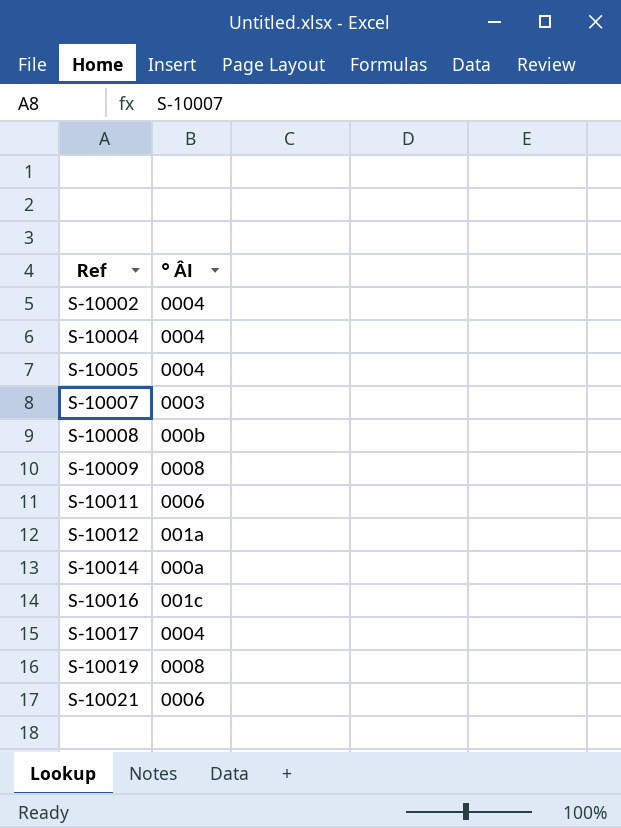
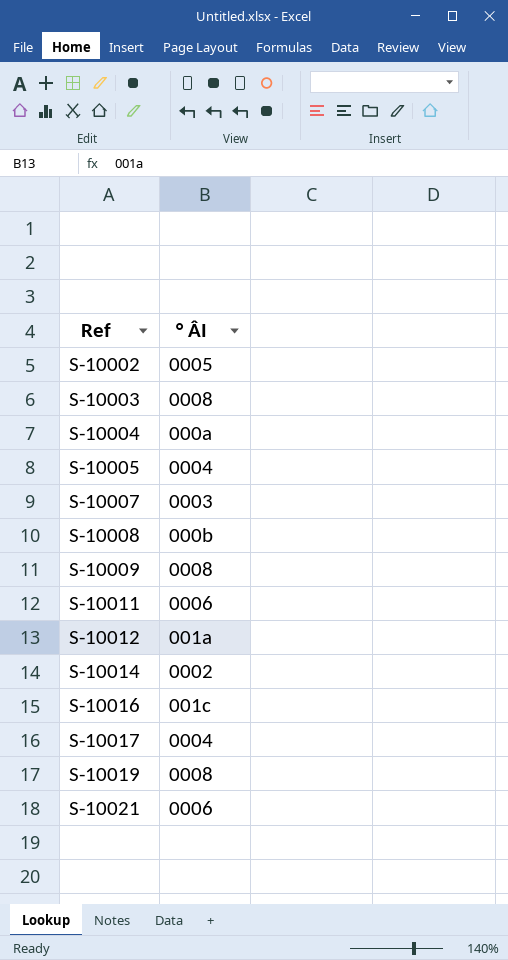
S-10002 | ° ÂI: 0004 -> 0005
row S-10003: none -> 0008
S-10004 | ° ÂI: 0004 -> 000a
S-10014 | ° ÂI: 000a -> 0002

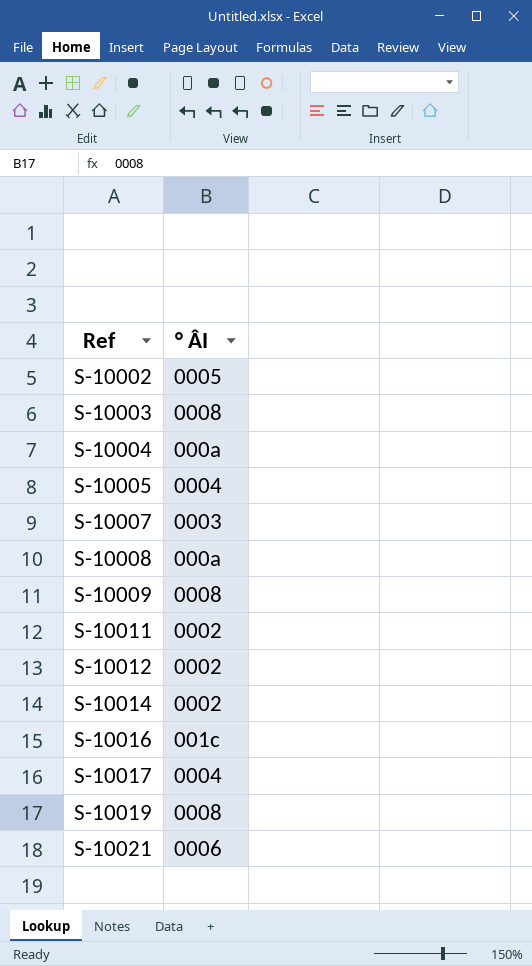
S-10008 | ° ÂI: 000b -> 000a
S-10011 | ° ÂI: 0006 -> 0002
S-10012 | ° ÂI: 001a -> 0002

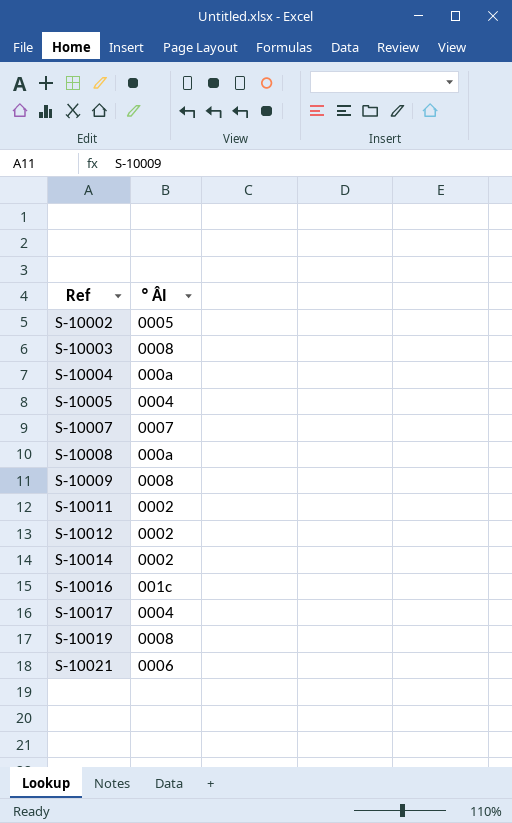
S-10007 | ° ÂI: 0003 -> 0007

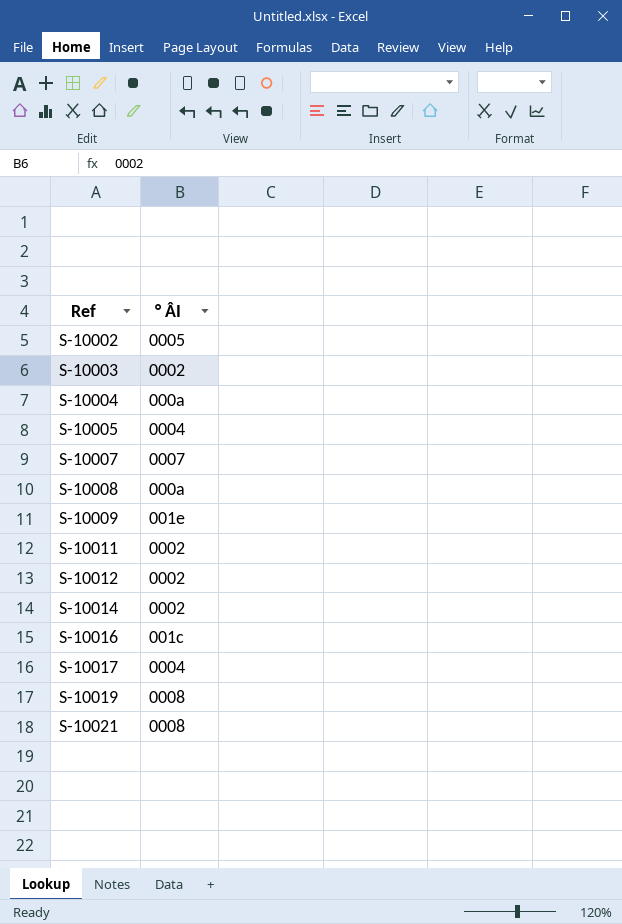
S-10003 | ° ÂI: 0008 -> 0002
S-10009 | ° ÂI: 0008 -> 001e
S-10021 | ° ÂI: 0006 -> 0008

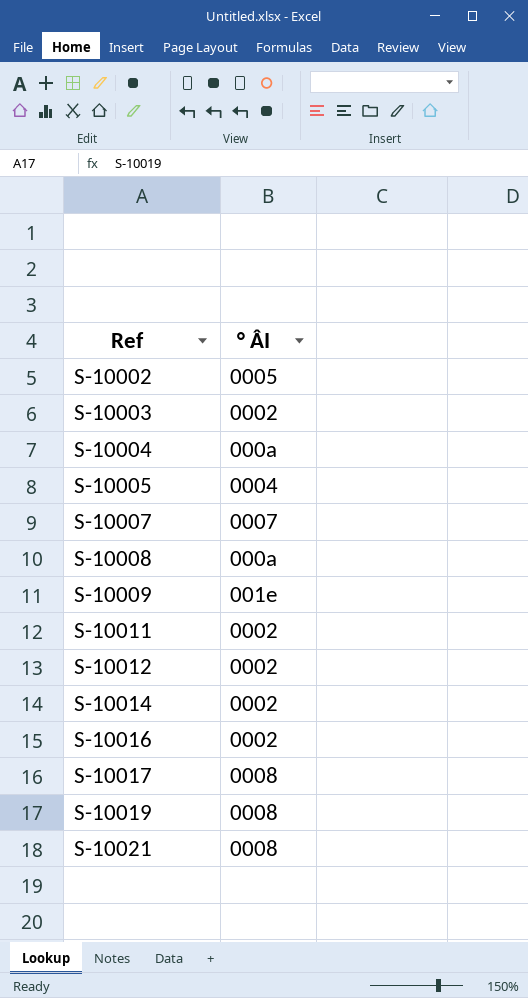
S-10016 | ° ÂI: 001c -> 0002
S-10017 | ° ÂI: 0004 -> 0008

